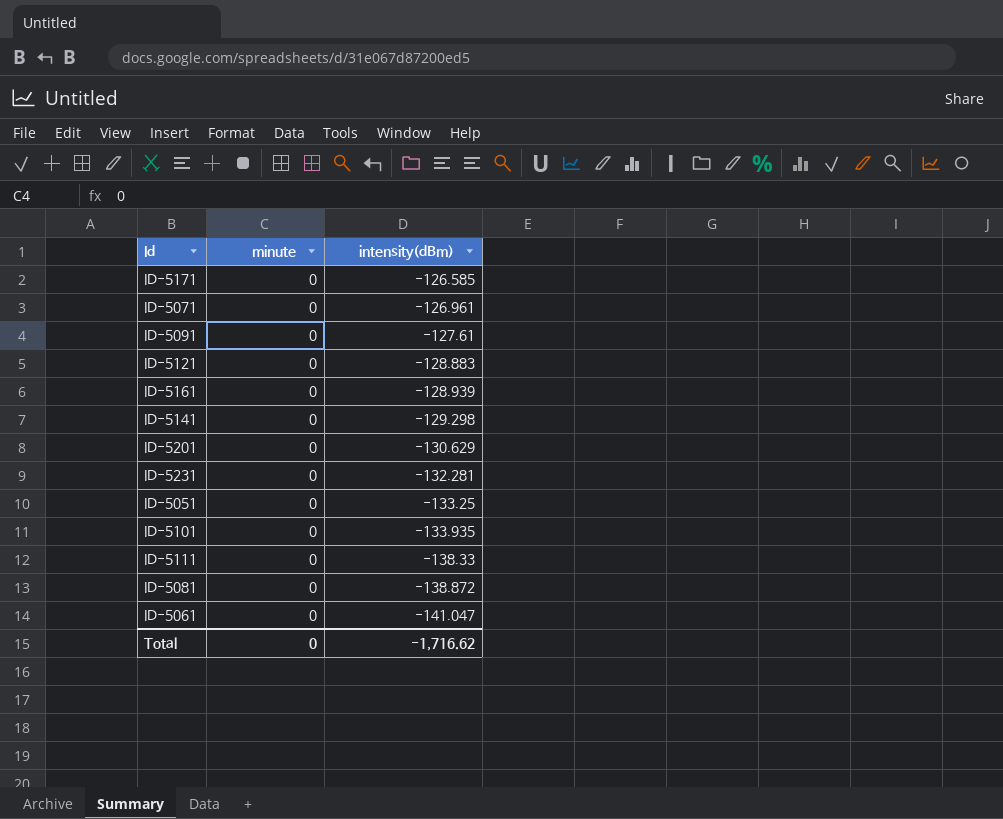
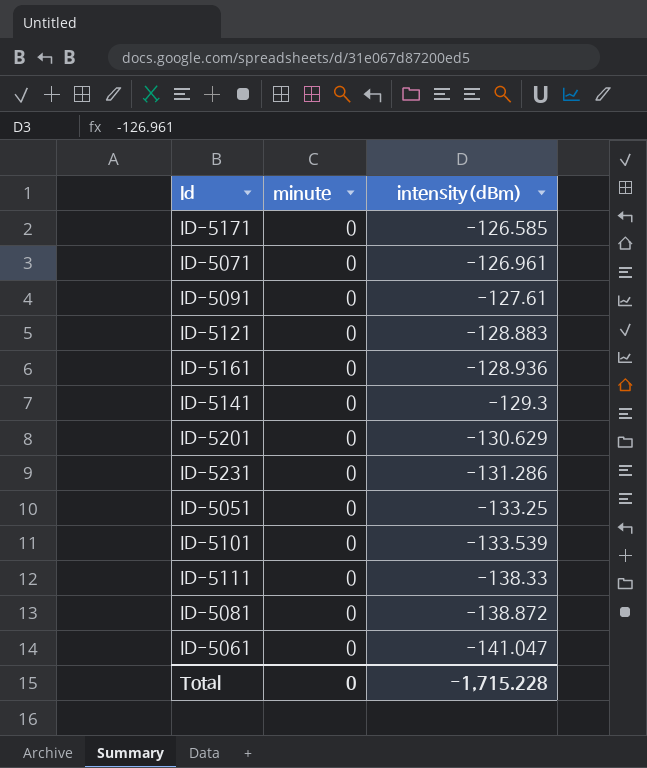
ID-5161 | intensity(dBm): -128.939 -> -128.936
ID-5141 | intensity(dBm): -129.298 -> -129.3
ID-5231 | intensity(dBm): -132.281 -> -131.286
ID-5101 | intensity(dBm): -133.935 -> -133.539
Total | intensity(dBm): -1,716.62 -> -1,715.228

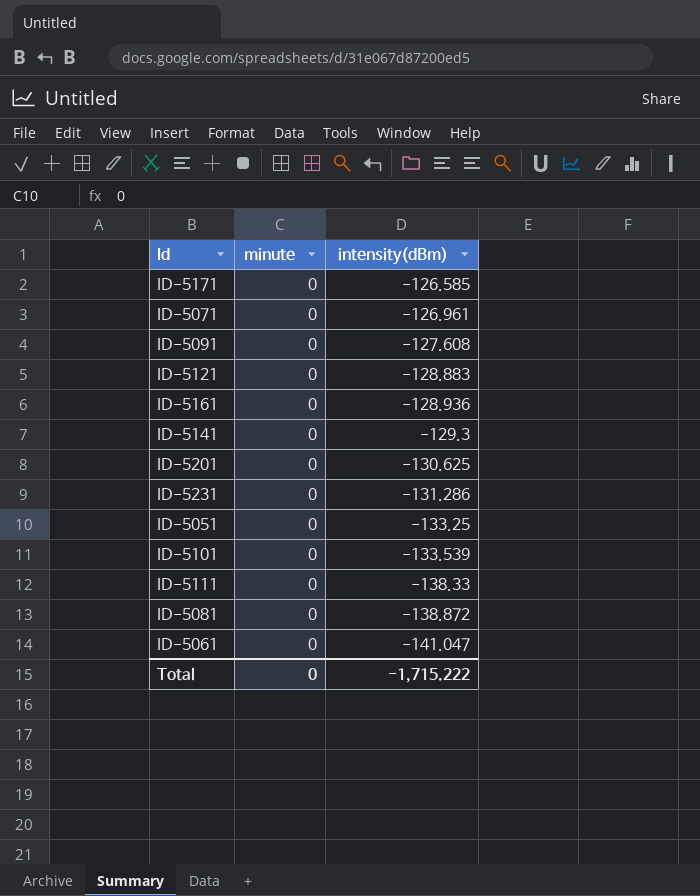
ID-5091 | intensity(dBm): -127.61 -> -127.608
ID-5201 | intensity(dBm): -130.629 -> -130.625
Total | intensity(dBm): -1,715.228 -> -1,715.222

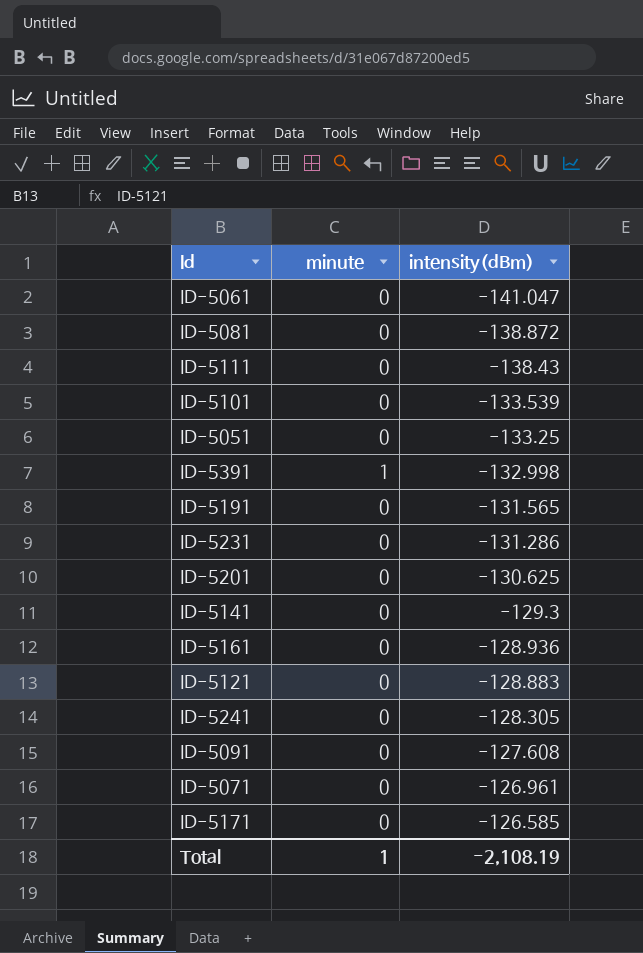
row order: intensity(dBm) descending -> intensity(dBm) ascending
ID-5111 | intensity(dBm): -138.33 -> -138.43
row ID-5391: none -> 1 | -132.998
row ID-5191: none -> 0 | -131.565
row ID-5241: none -> 0 | -128.305
Total | minute: 0 -> 1
Total | intensity(dBm): -1,715.222 -> -2,108.19

